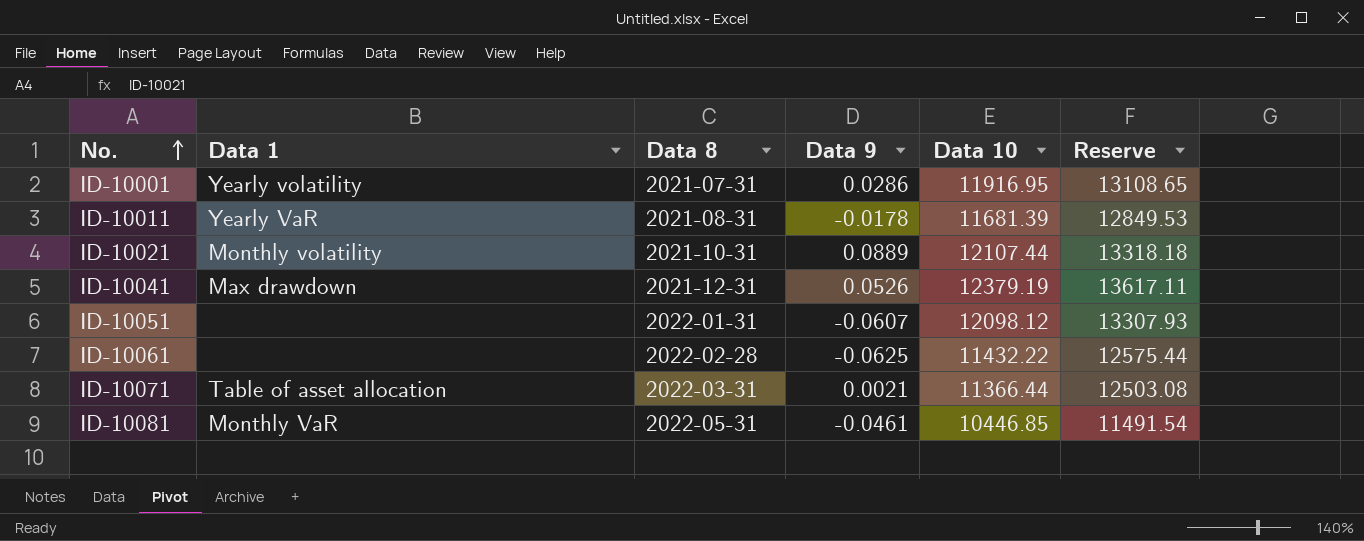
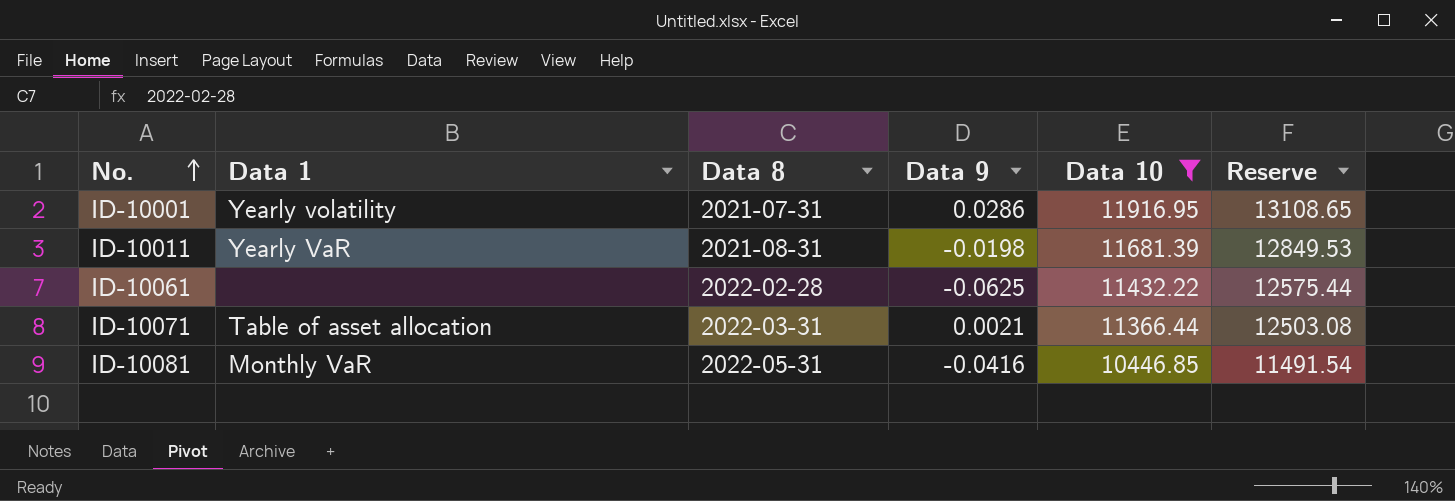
filter: none -> Data 10 <= 11916.95
ID-10011 | Data 9: -0.0178 -> -0.0198
ID-10081 | Data 9: -0.0461 -> -0.0416

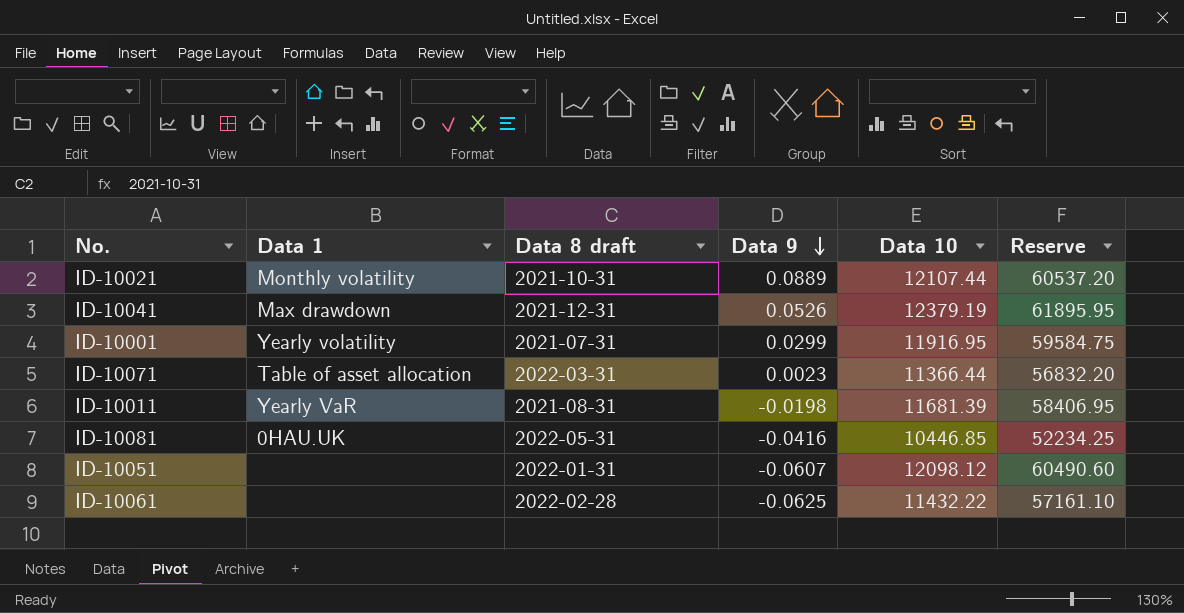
filter: Data 10 <= 11916.95 -> none
row order: No. ascending -> Data 9 descending
column name: Data 8 -> Data 8 draft
column Reserve | formula: [Data 10] * 1.1 -> [Data 10] * 5
ID-10001 | Data 9: 0.0286 -> 0.0299
ID-10071 | Data 9: 0.0021 -> 0.0023
ID-10081 | Data 1: Monthly VaR -> 0HAU.UK

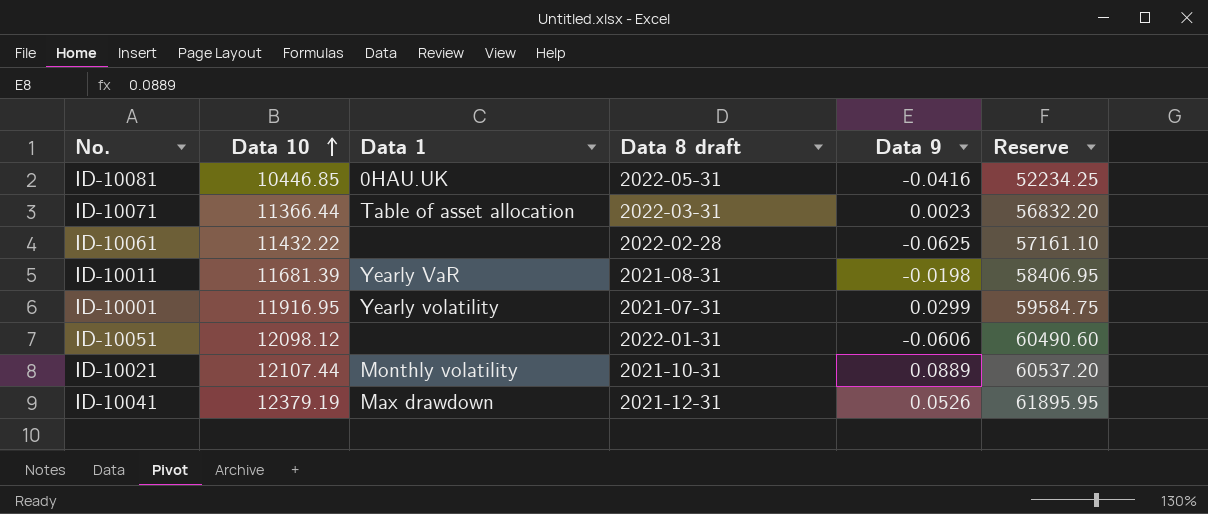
row order: Data 9 descending -> Data 10 ascending
column Data 10 | position: 5 -> 2
ID-10051 | Data 9: -0.0607 -> -0.0606

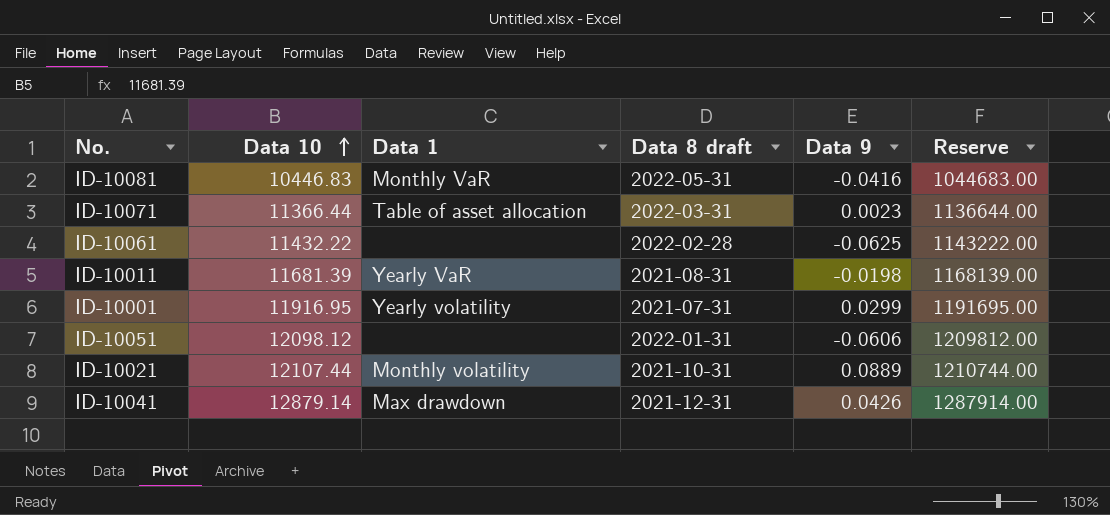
column Reserve | formula: [Data 10] * 5 -> [Data 10] * 100
ID-10081 | Data 10: 10446.85 -> 10446.83
ID-10081 | Data 1: 0HAU.UK -> Monthly VaR
ID-10041 | Data 10: 12379.19 -> 12879.14
ID-10041 | Data 9: 0.0526 -> 0.0426

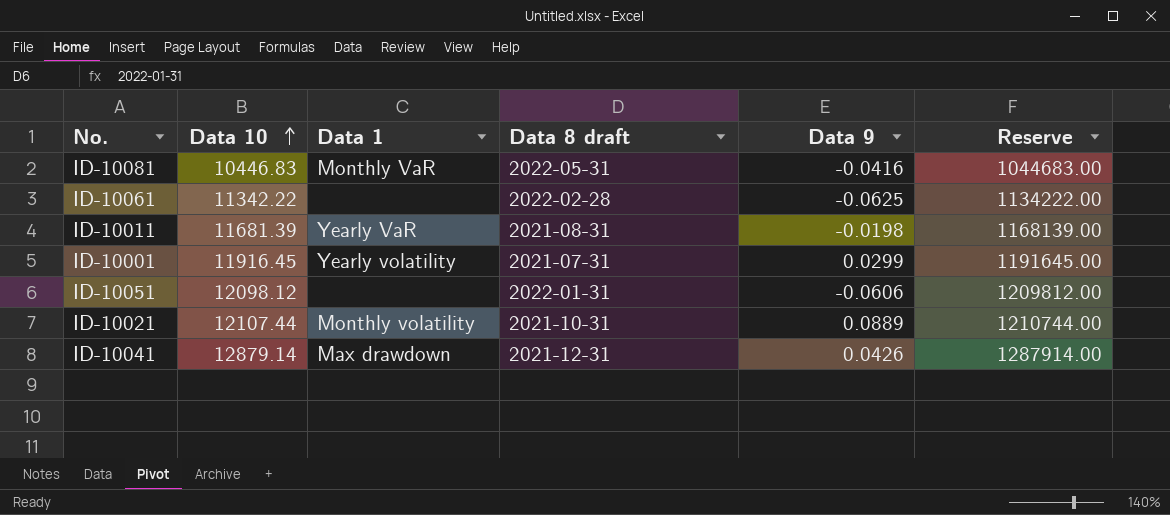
row ID-10071: 11366.44 | Table of asset allocation | 2022-03-31 | 0.0023 | 1136644.00 -> none
ID-10061 | Data 10: 11432.22 -> 11342.22
ID-10061 | Reserve: 1143222.00 -> 1134222.00
ID-10001 | Data 10: 11916.95 -> 11916.45
ID-10001 | Reserve: 1191695.00 -> 1191645.00

